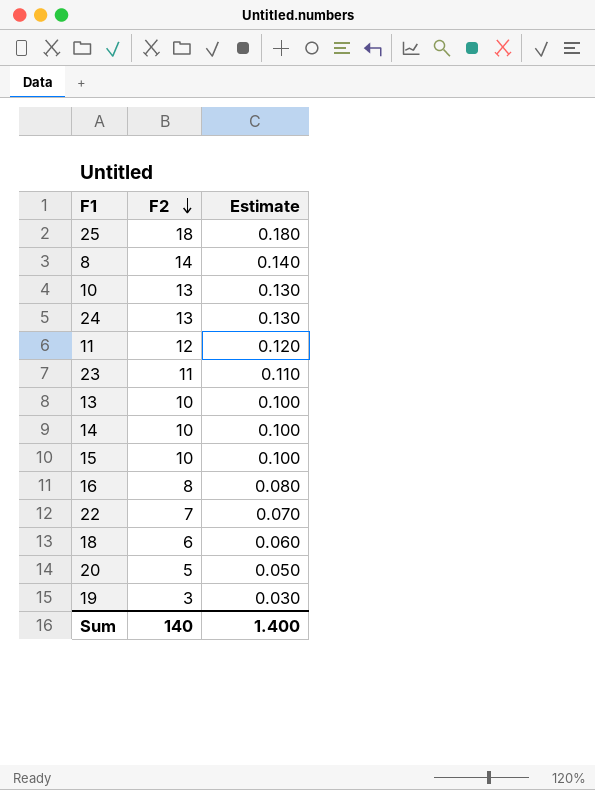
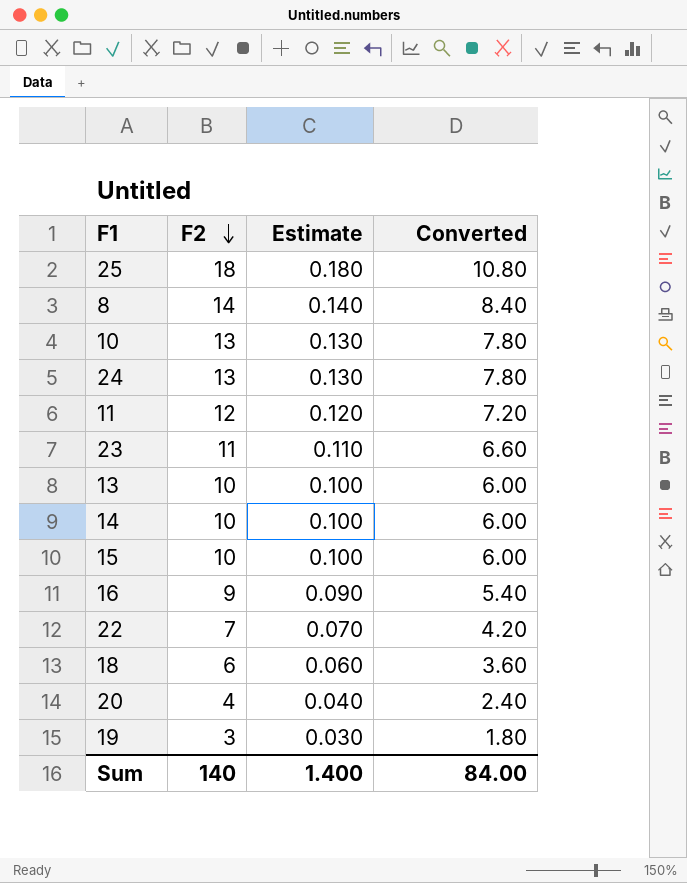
column Converted | formula: none -> [F2] * 0.6
16 | F2: 8 -> 9
16 | Estimate: 0.080 -> 0.090
20 | F2: 5 -> 4
20 | Estimate: 0.050 -> 0.040

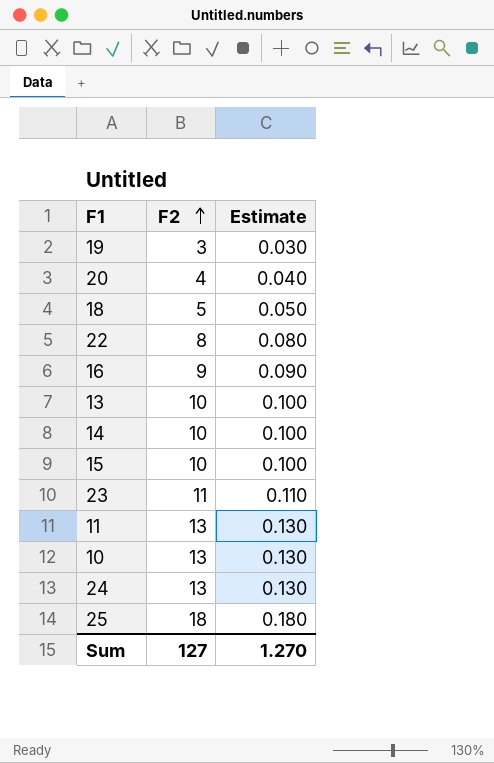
row order: F2 descending -> F2 ascending
column Converted | formula: [F2] * 0.6 -> none
row 8: 14 | 0.140 | 8.40 -> none
18 | F2: 6 -> 5
18 | Estimate: 0.060 -> 0.050
22 | F2: 7 -> 8
22 | Estimate: 0.070 -> 0.080
11 | F2: 12 -> 13
11 | Estimate: 0.120 -> 0.130
Sum | F2: 140 -> 127
Sum | Estimate: 1.400 -> 1.270

